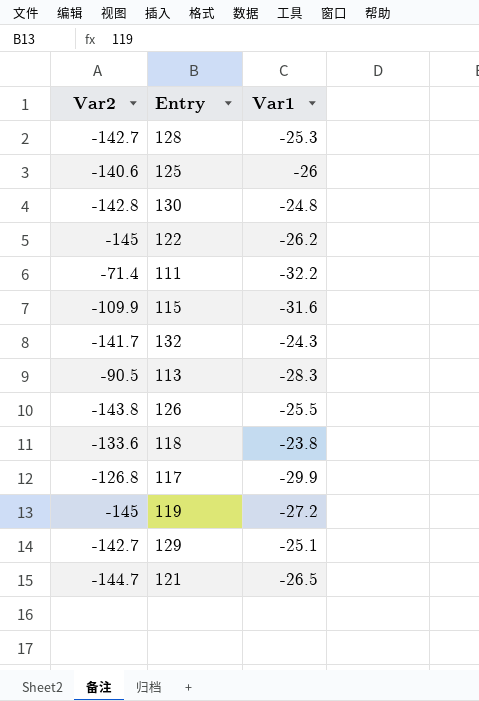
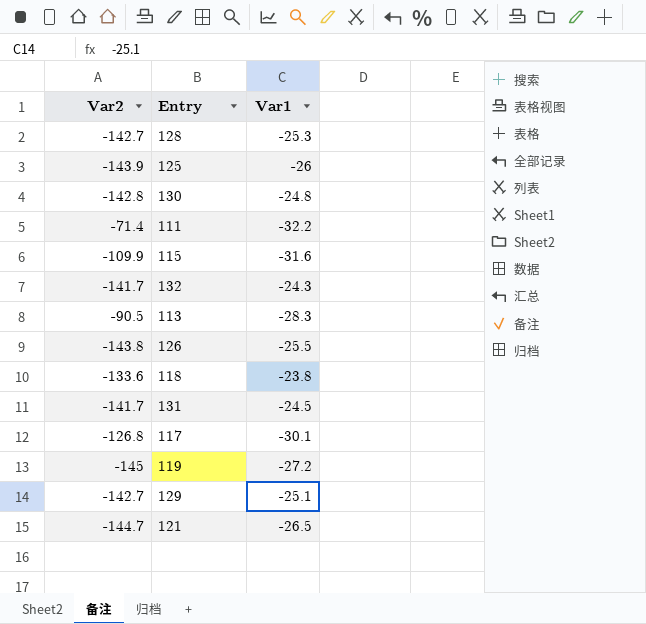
row 122: -145 | -26.2 -> none
125 | Var2: -140.6 -> -143.9
row 131: none -> -141.7 | -24.5
117 | Var1: -29.9 -> -30.1

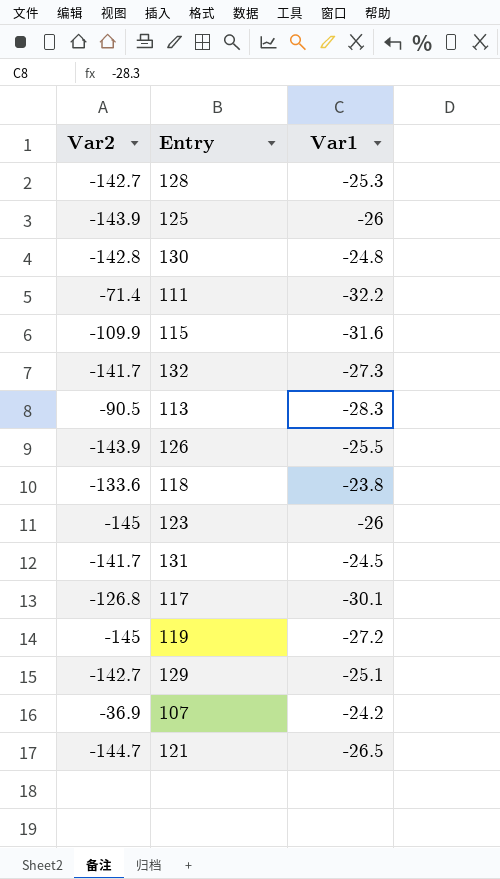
132 | Var1: -24.3 -> -27.3
126 | Var2: -143.8 -> -143.9
row 123: none -> -145 | -26
row 107: none -> -36.9 | -24.2

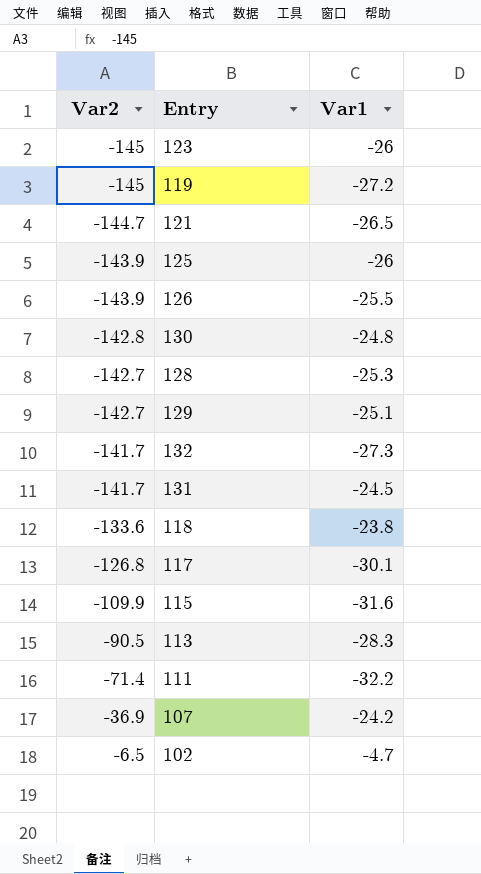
row order: none -> Var2 ascending
row 102: none -> -6.5 | -4.7

